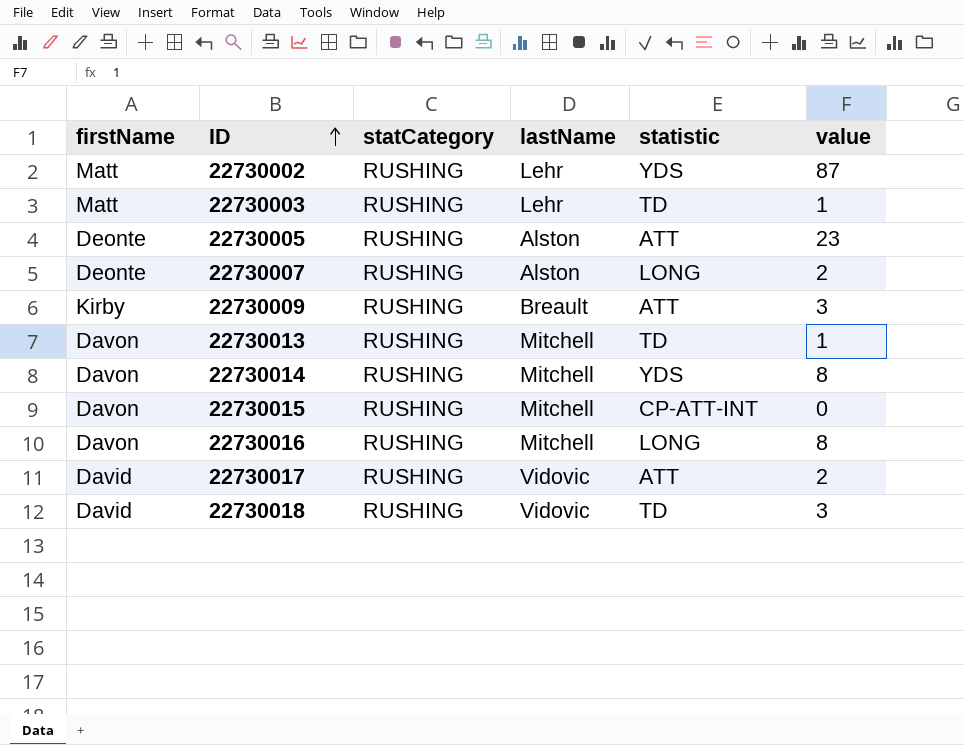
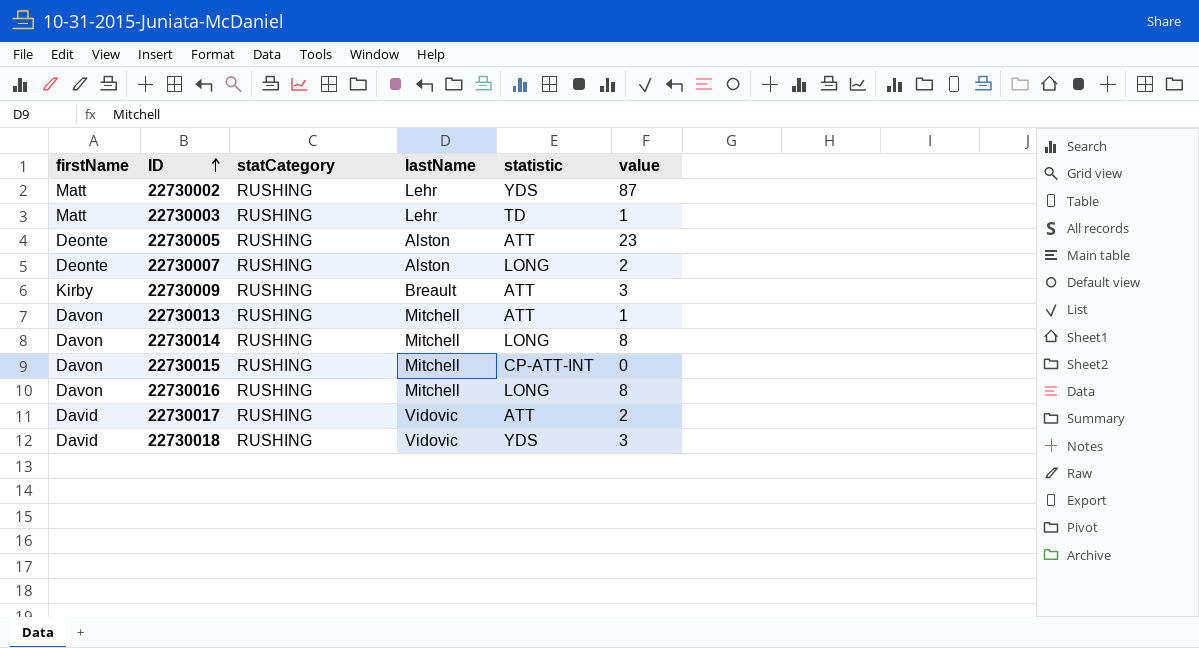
22730013 | statistic: TD -> ATT
22730014 | statistic: YDS -> LONG
22730018 | statistic: TD -> YDS

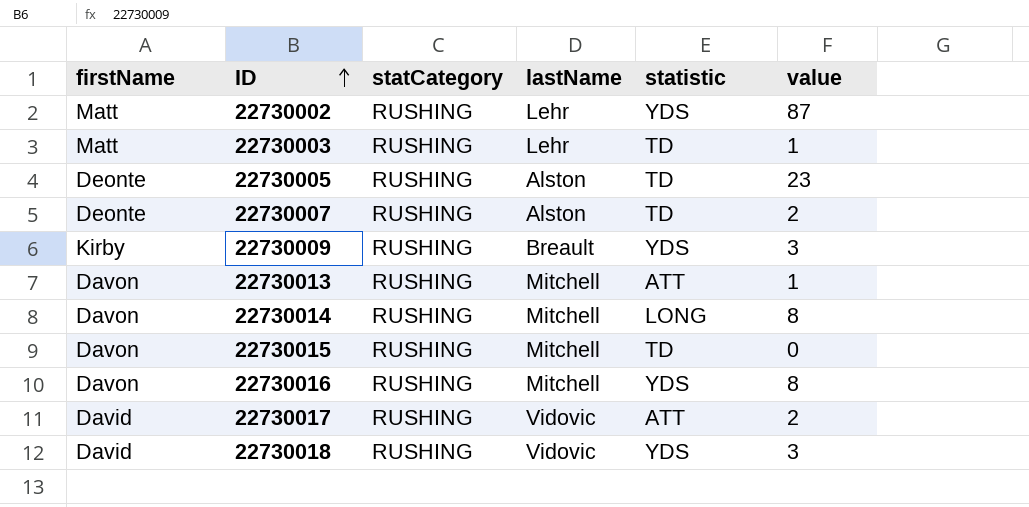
22730005 | statistic: ATT -> TD
22730007 | statistic: LONG -> TD
22730009 | statistic: ATT -> YDS
22730015 | statistic: CP-ATT-INT -> TD
22730016 | statistic: LONG -> YDS

